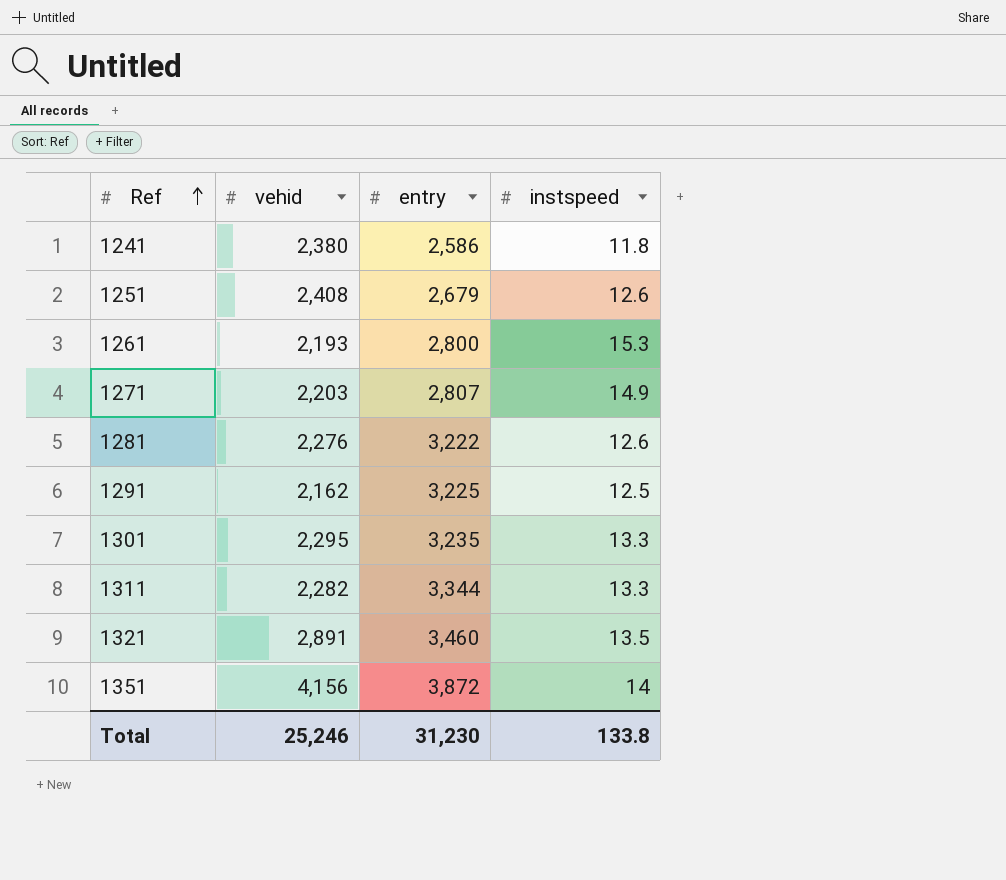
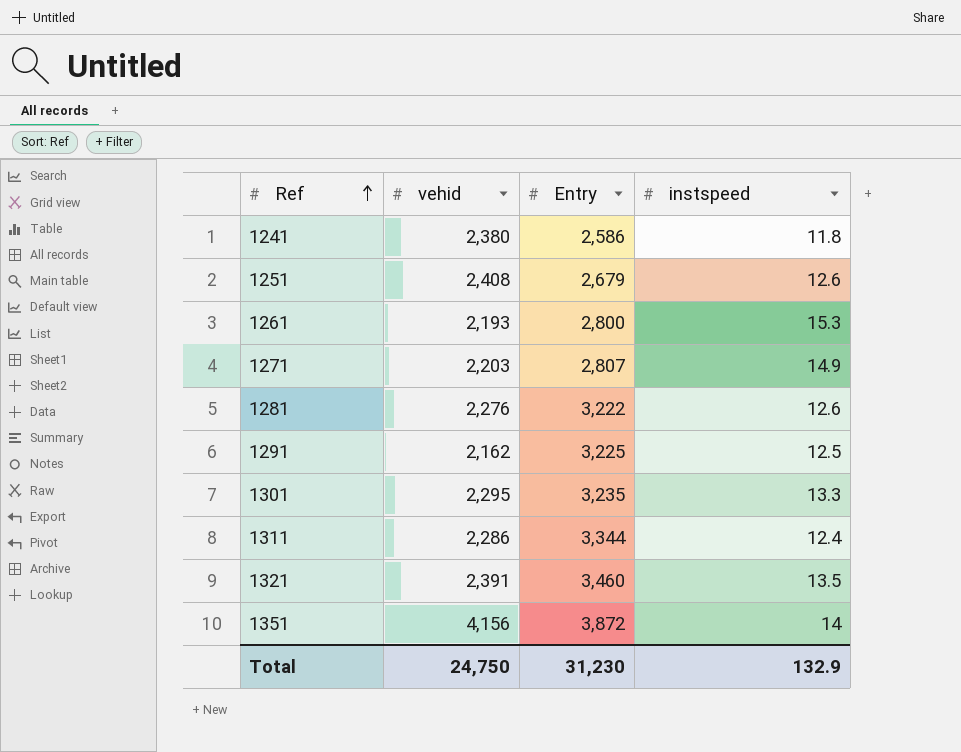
column name: entry -> Entry
1311 | vehid: 2,282 -> 2,286
1311 | instspeed: 13.3 -> 12.4
1321 | vehid: 2,891 -> 2,391
Total | vehid: 25,246 -> 24,750
Total | instspeed: 133.8 -> 132.9

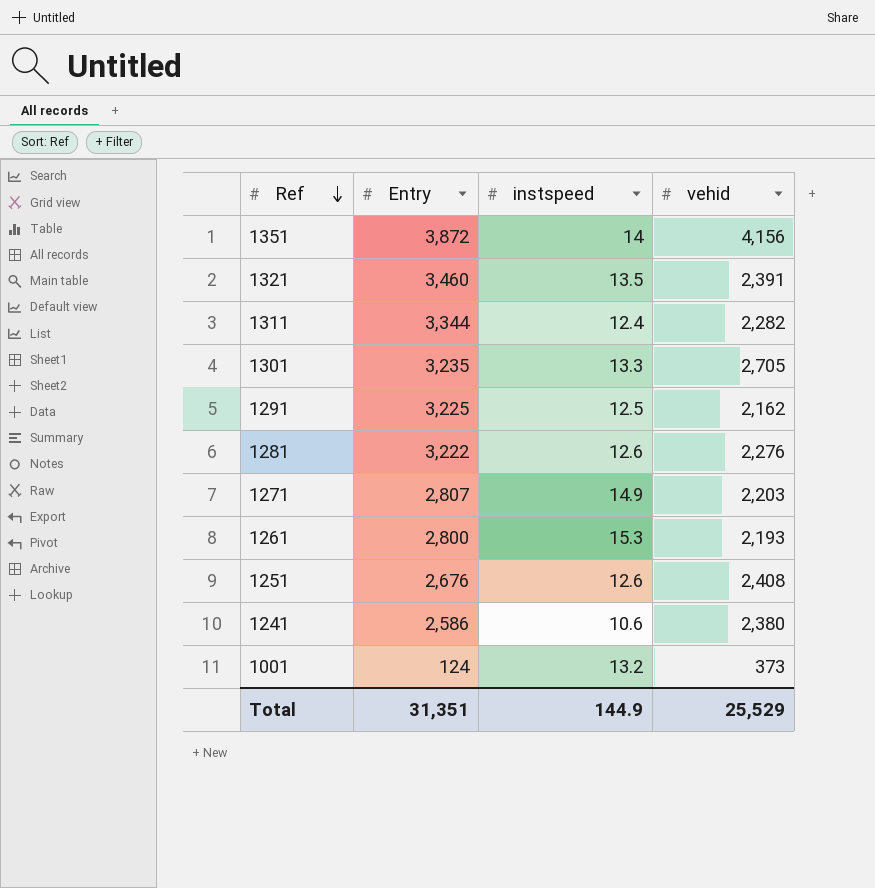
row order: Ref ascending -> Ref descending
column vehid | position: 2 -> 4
1311 | vehid: 2,286 -> 2,282
1301 | vehid: 2,295 -> 2,705
1251 | Entry: 2,679 -> 2,676
1241 | instspeed: 11.8 -> 10.6
row 1001: none -> 124 | 13.2 | 373
Total | Entry: 31,230 -> 31,351
Total | instspeed: 132.9 -> 144.9
Total | vehid: 24,750 -> 25,529

